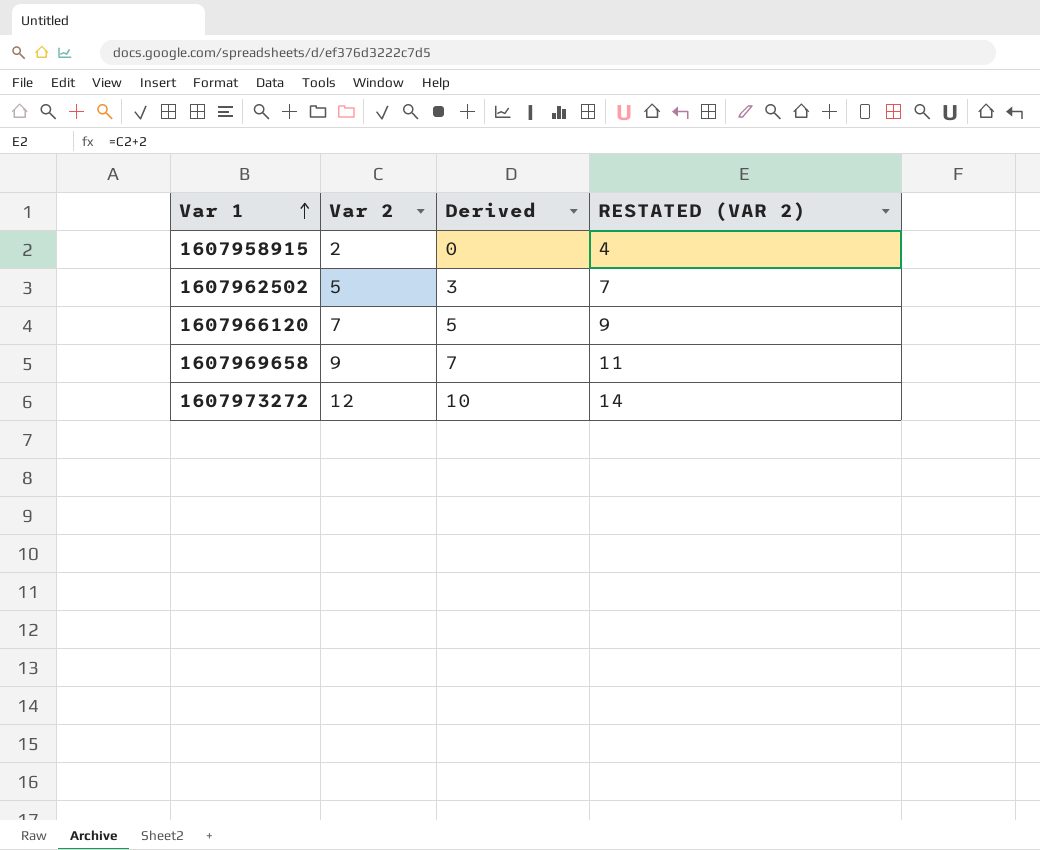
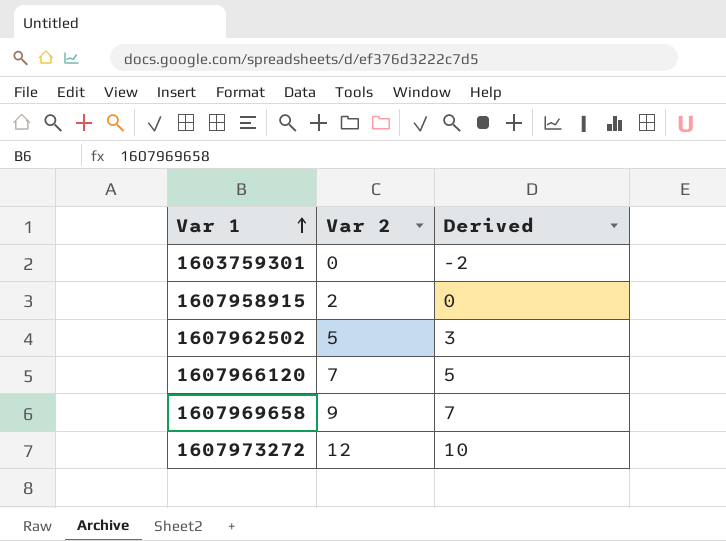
column RESTATED (VAR 2) | formula: [Var 2] + 2 -> none
row 1603759301: none -> 0 | -2

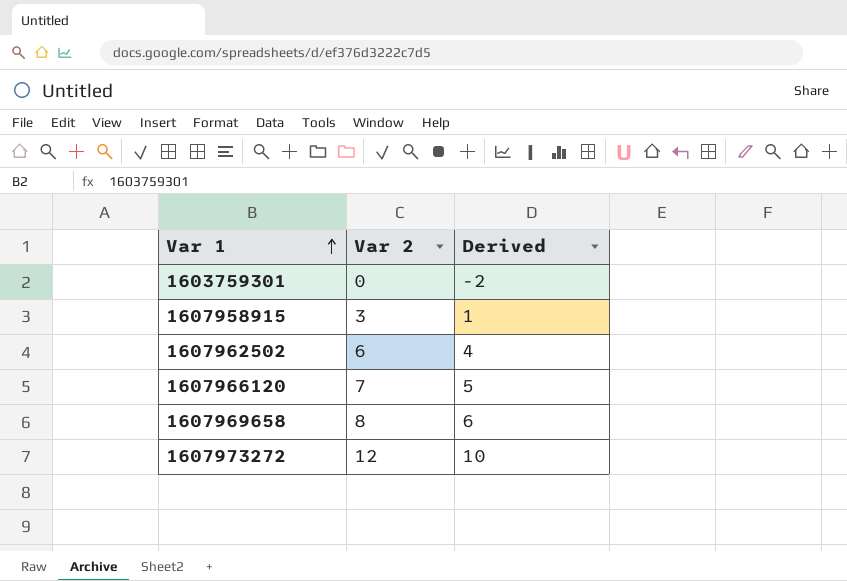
1607958915 | Var 2: 2 -> 3
1607958915 | Derived: 0 -> 1
1607962502 | Var 2: 5 -> 6
1607962502 | Derived: 3 -> 4
1607969658 | Var 2: 9 -> 8
1607969658 | Derived: 7 -> 6

